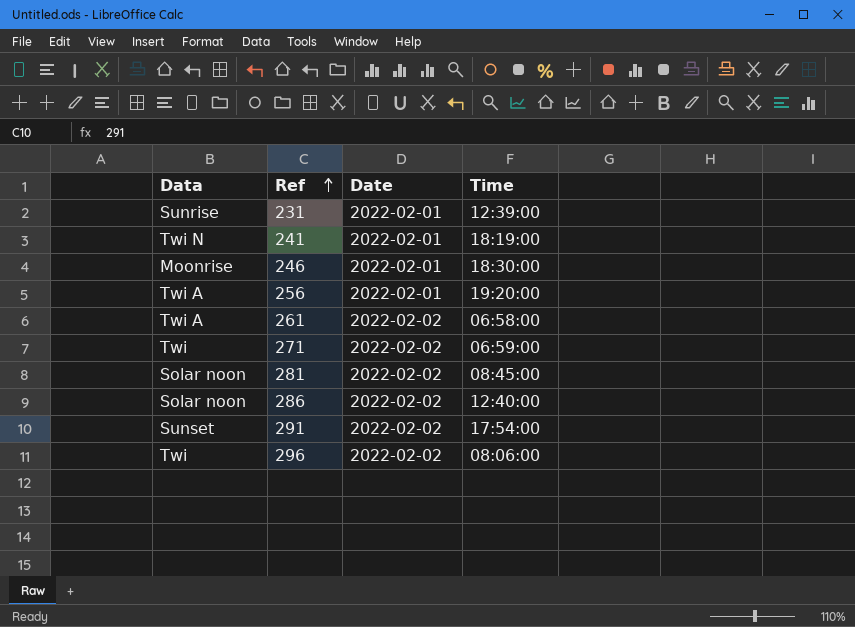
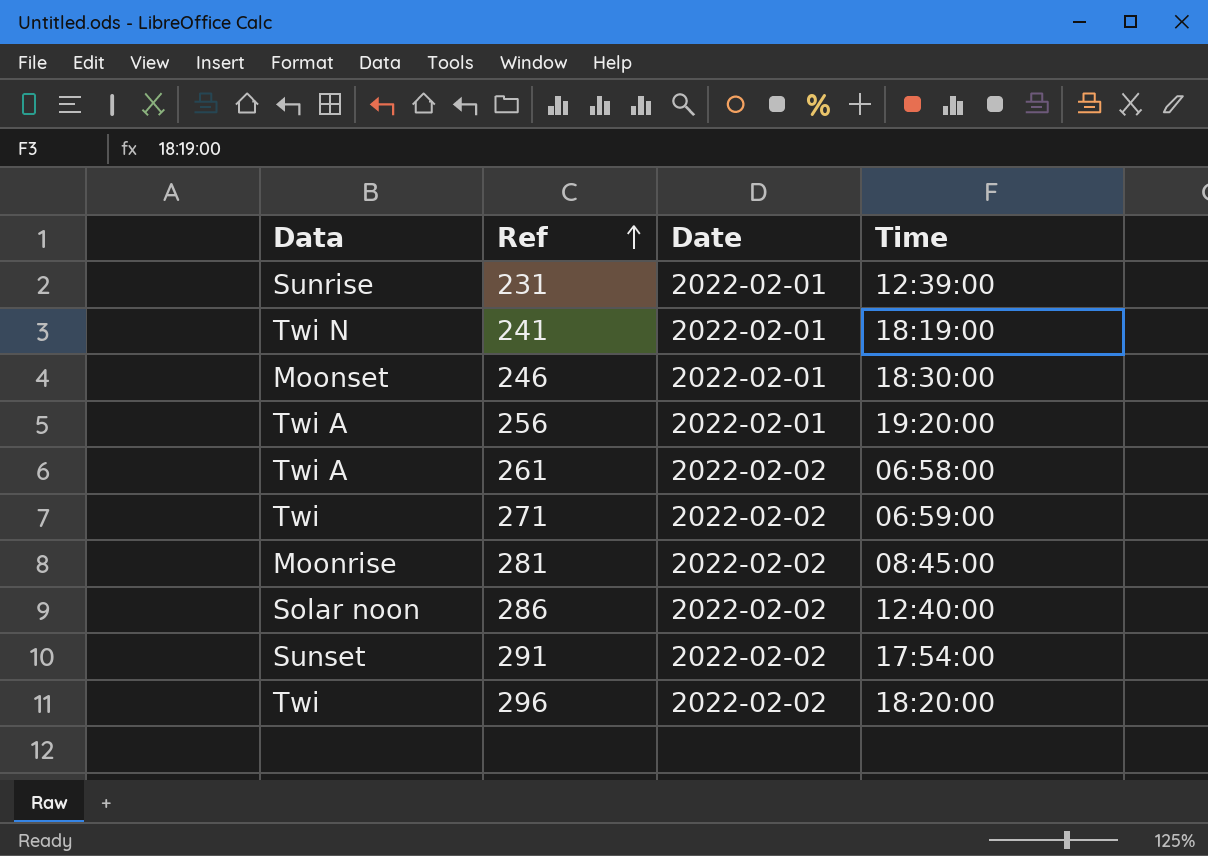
246 | Data: Moonrise -> Moonset
281 | Data: Solar noon -> Moonrise
296 | Time: 08:06:00 -> 18:20:00

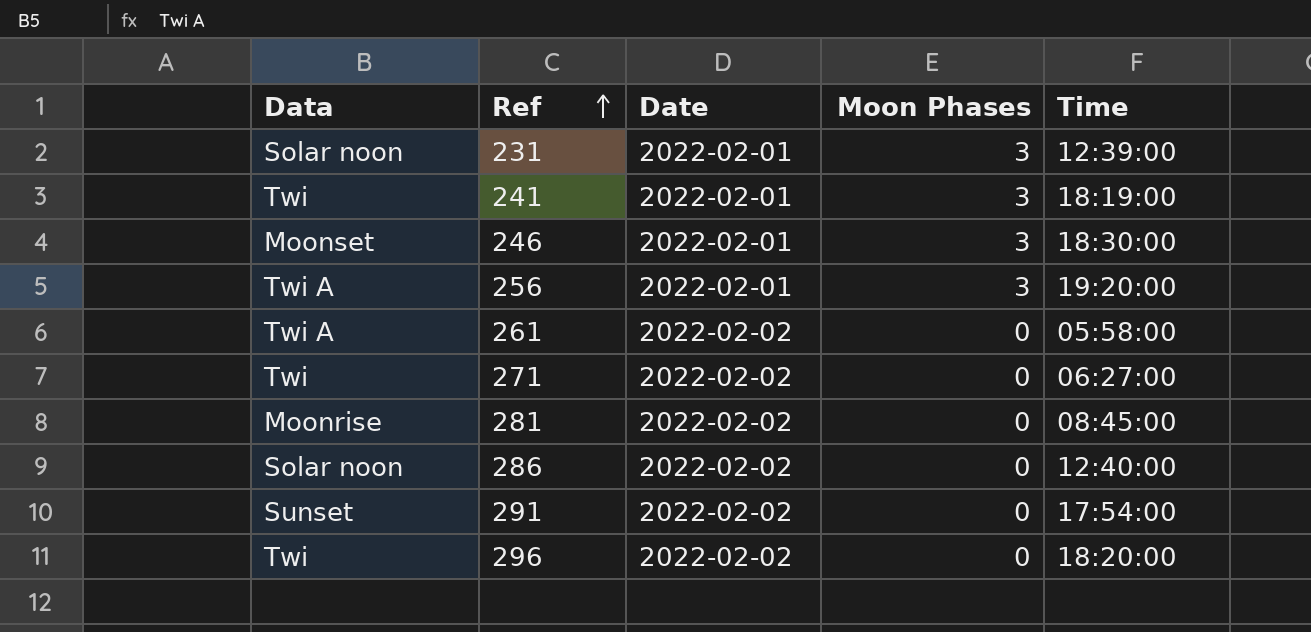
column Moon Phases | position: none -> 4
231 | Data: Sunrise -> Solar noon
241 | Data: Twi N -> Twi
261 | Time: 06:58:00 -> 05:58:00
271 | Time: 06:59:00 -> 06:27:00

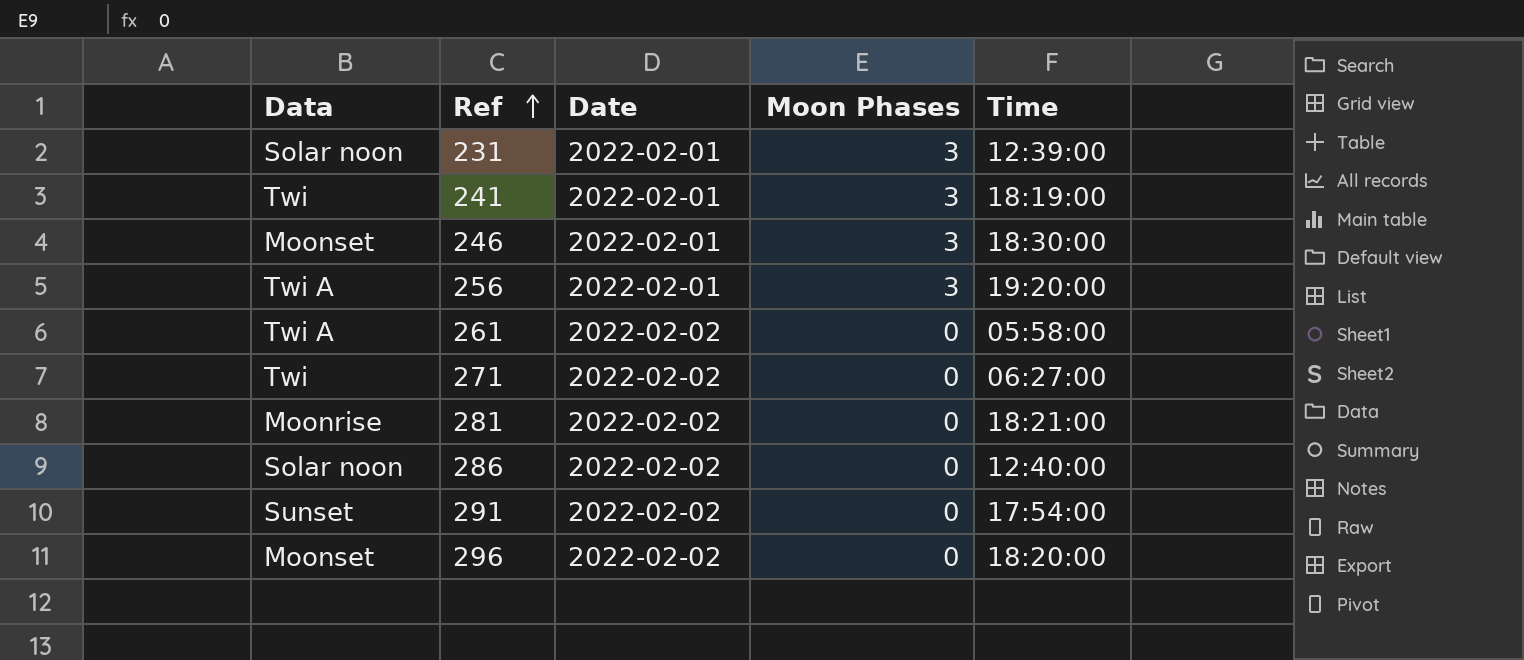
281 | Time: 08:45:00 -> 18:21:00
296 | Data: Twi -> Moonset

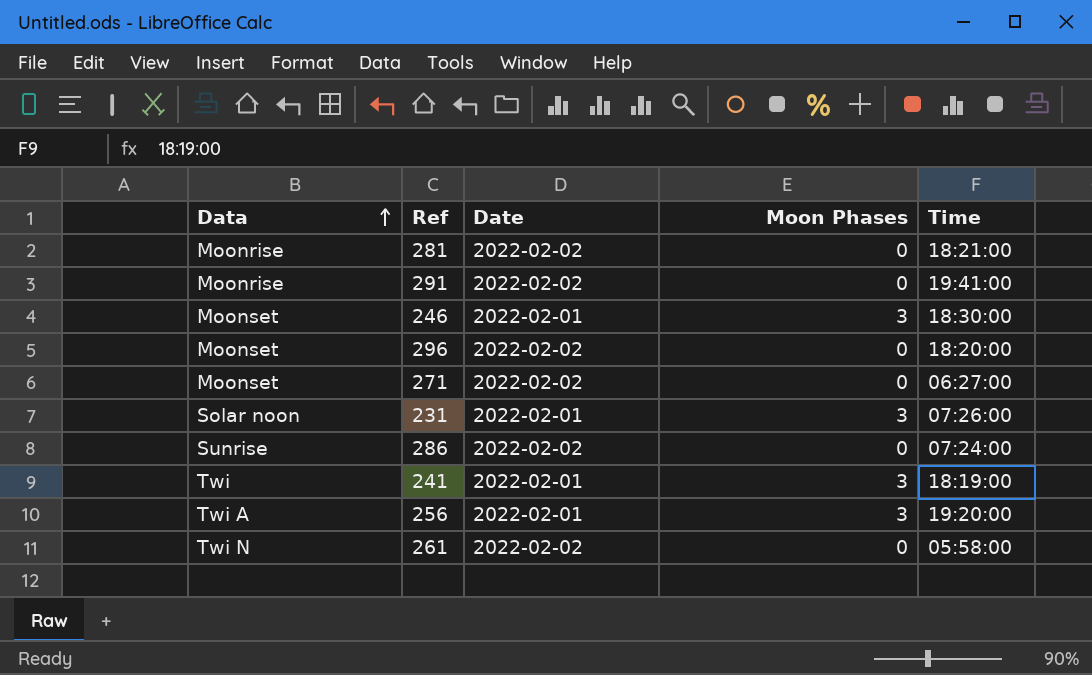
row order: Ref ascending -> Data ascending
291 | Data: Sunset -> Moonrise
291 | Time: 17:54:00 -> 19:41:00
271 | Data: Twi -> Moonset
231 | Time: 12:39:00 -> 07:26:00
286 | Data: Solar noon -> Sunrise
286 | Time: 12:40:00 -> 07:24:00
261 | Data: Twi A -> Twi N

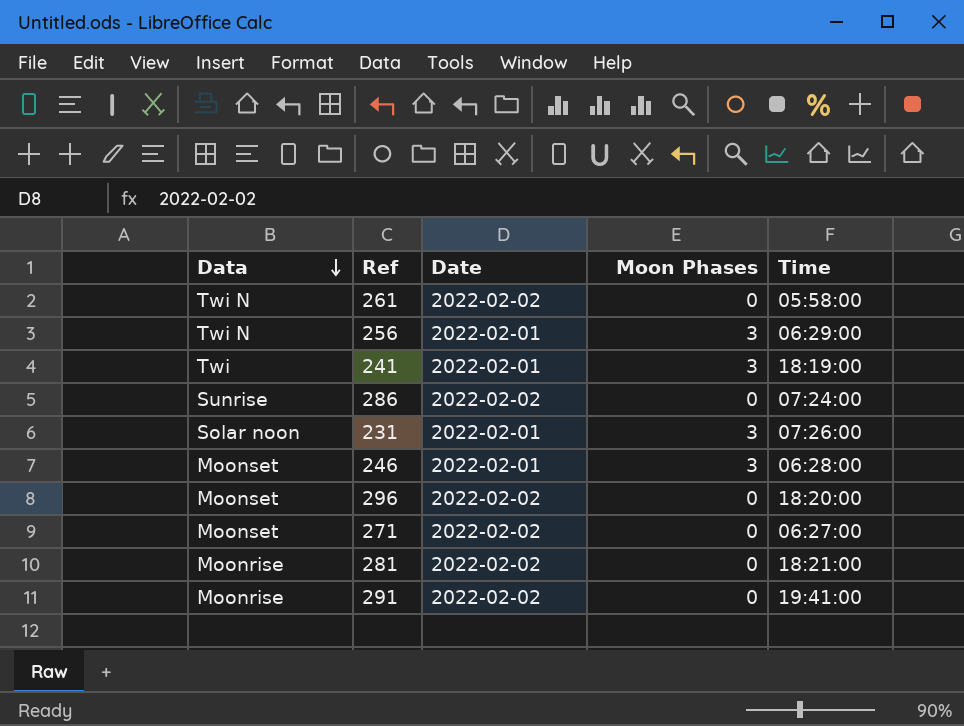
row order: Data ascending -> Data descending
256 | Data: Twi A -> Twi N
256 | Time: 19:20:00 -> 06:29:00
246 | Time: 18:30:00 -> 06:28:00

